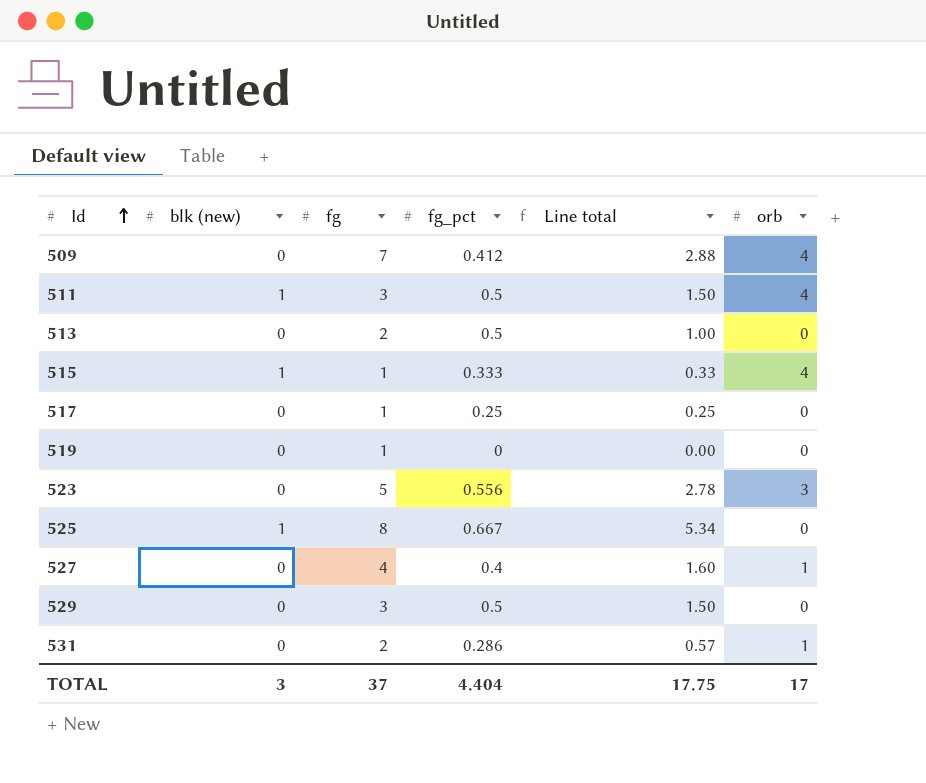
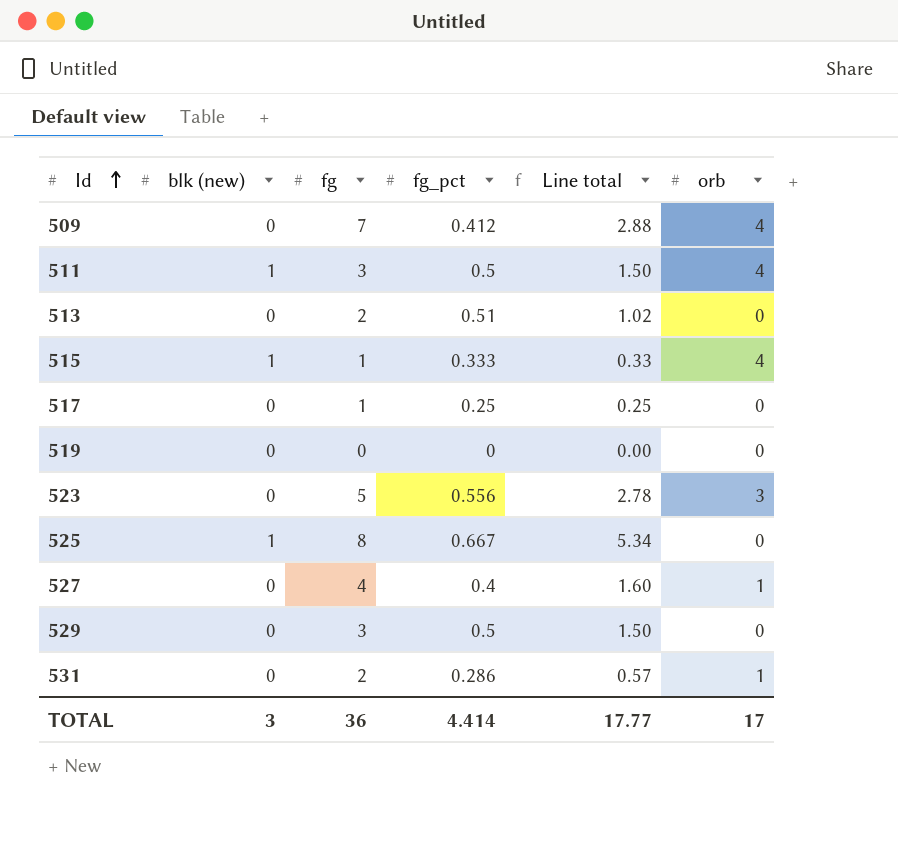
513 | fg_pct: 0.5 -> 0.51
513 | Line total: 1.00 -> 1.02
519 | fg: 1 -> 0
TOTAL | fg: 37 -> 36
TOTAL | fg_pct: 4.404 -> 4.414
TOTAL | Line total: 17.75 -> 17.77

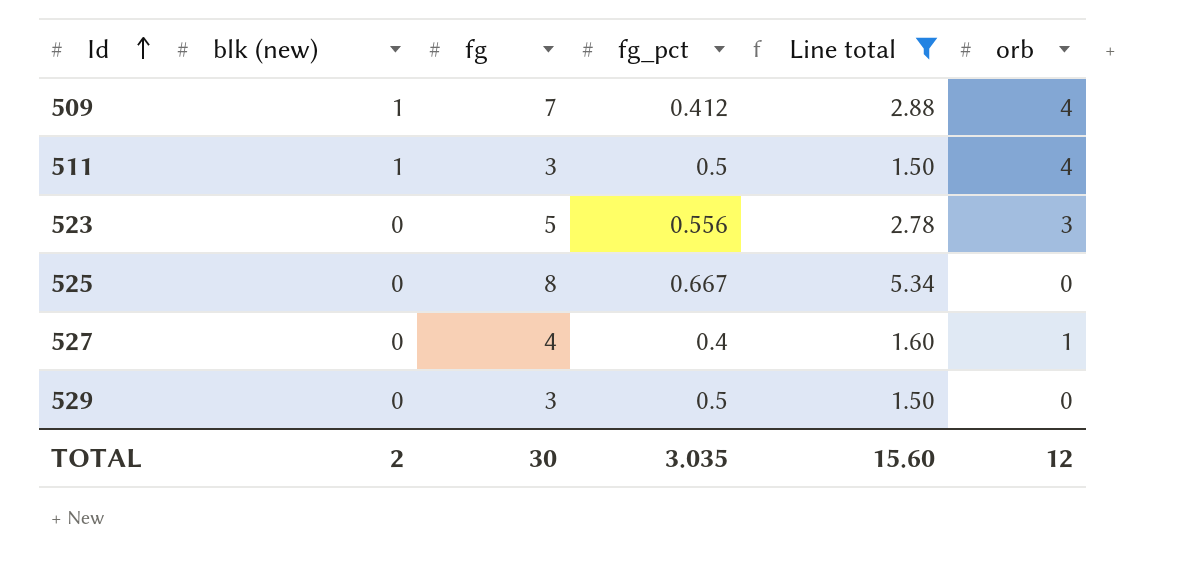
filter: none -> Line total >= 1.50
509 | blk (new): 0 -> 1
525 | blk (new): 1 -> 0
TOTAL | blk (new): 3 -> 2
TOTAL | fg: 36 -> 30
TOTAL | fg_pct: 4.414 -> 3.035
TOTAL | Line total: 17.77 -> 15.60
TOTAL | orb: 17 -> 12

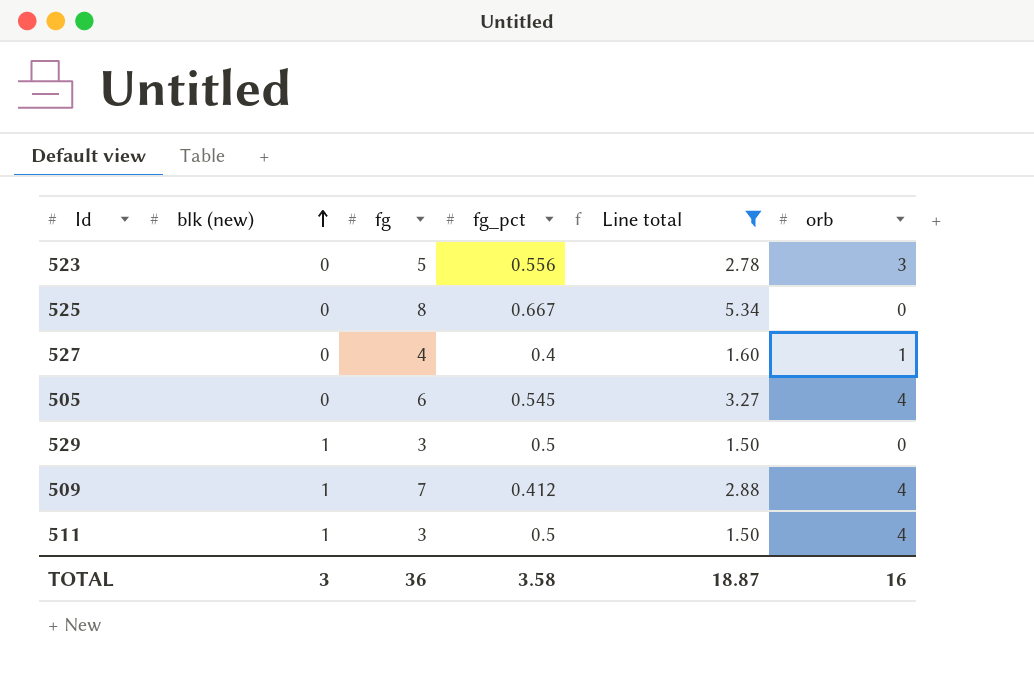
row order: Id ascending -> blk (new) ascending
row 505: none -> 0 | 6 | 0.545 | 3.27 | 4
529 | blk (new): 0 -> 1
TOTAL | blk (new): 2 -> 3
TOTAL | fg: 30 -> 36
TOTAL | fg_pct: 3.035 -> 3.58
TOTAL | Line total: 15.60 -> 18.87
TOTAL | orb: 12 -> 16

